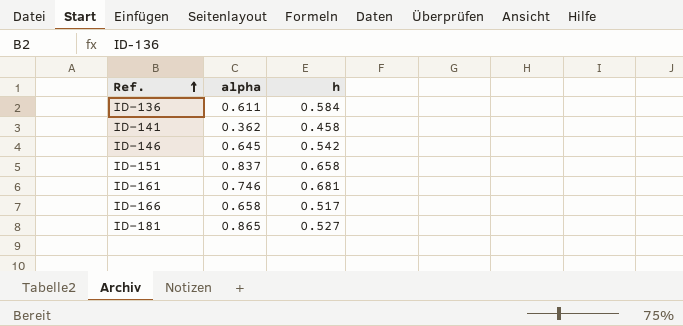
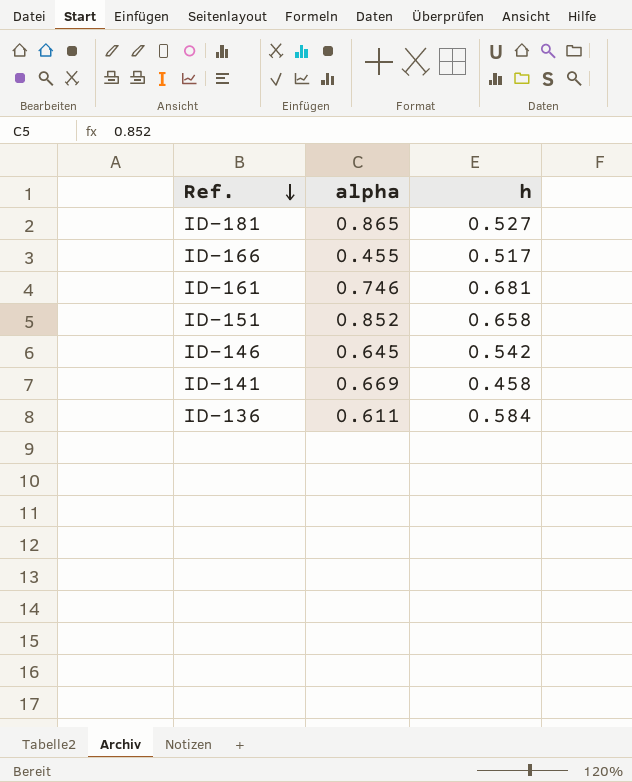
row order: Ref. ascending -> Ref. descending
ID-166 | alpha: 0.658 -> 0.455
ID-151 | alpha: 0.837 -> 0.852
ID-141 | alpha: 0.362 -> 0.669

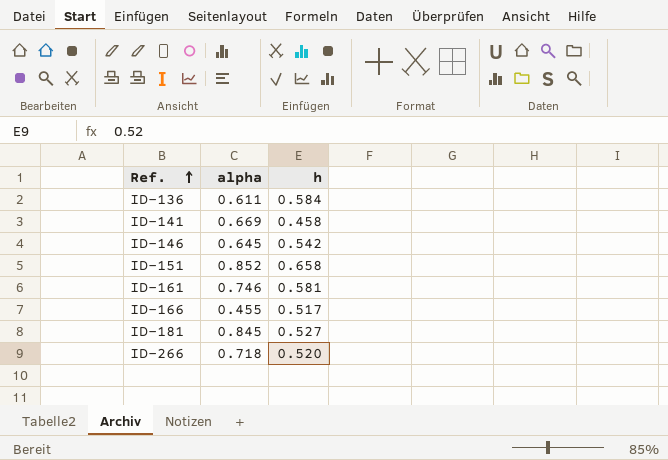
row order: Ref. descending -> Ref. ascending
ID-161 | h: 0.681 -> 0.581
ID-181 | alpha: 0.865 -> 0.845
row ID-266: none -> 0.718 | 0.520

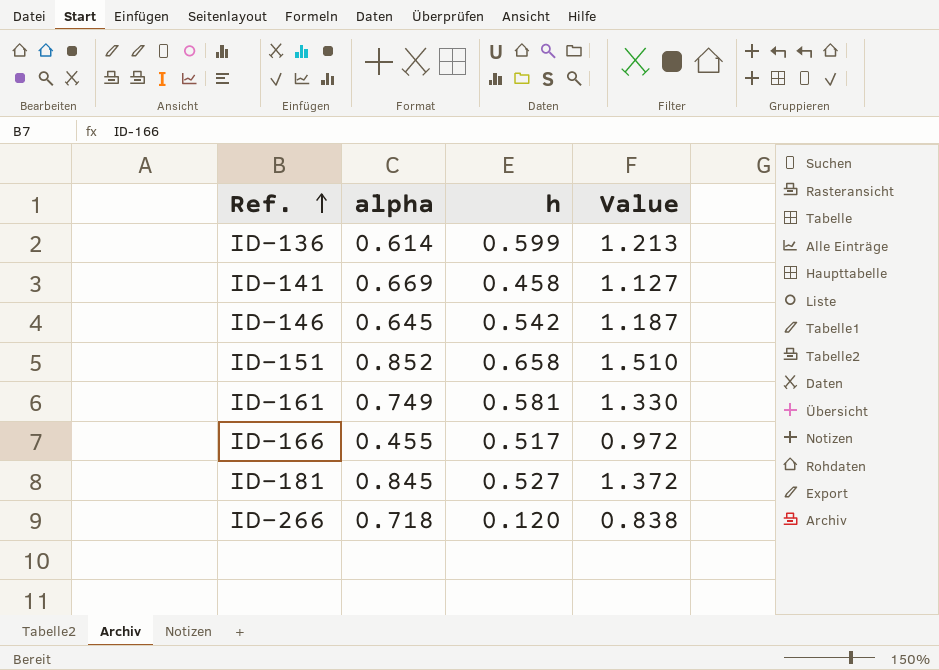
column Value | formula: none -> [alpha] + [h]
ID-136 | alpha: 0.611 -> 0.614
ID-136 | h: 0.584 -> 0.599
ID-161 | alpha: 0.746 -> 0.749
ID-266 | h: 0.520 -> 0.120

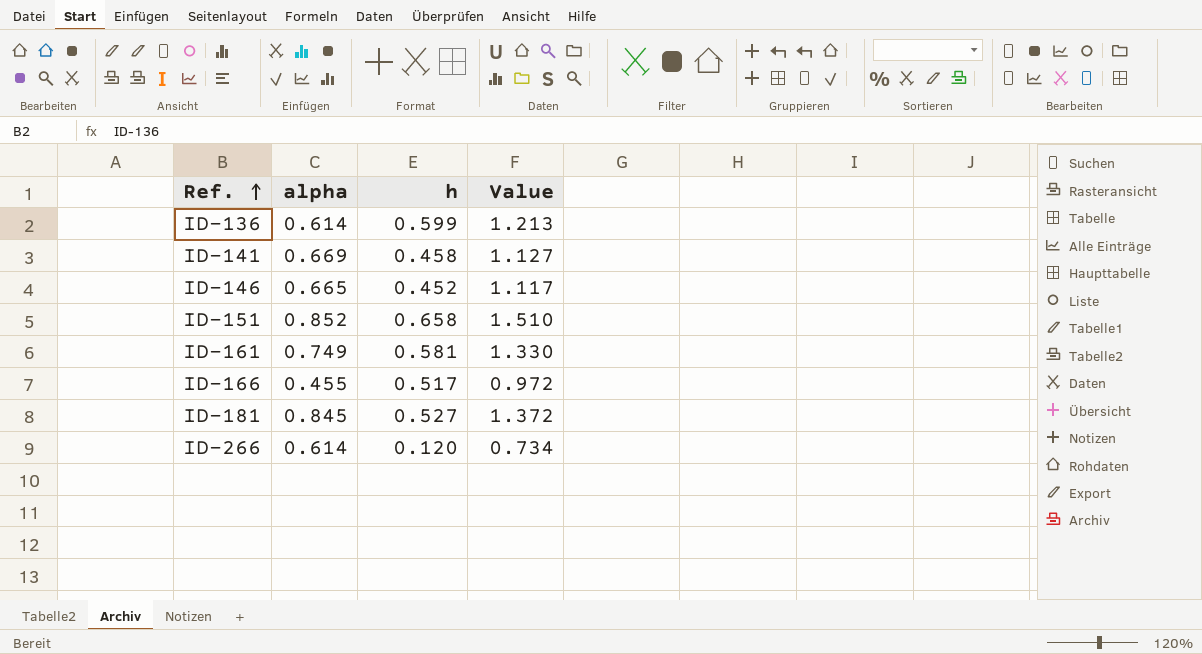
ID-146 | alpha: 0.645 -> 0.665
ID-146 | h: 0.542 -> 0.452
ID-146 | Value: 1.187 -> 1.117
ID-266 | alpha: 0.718 -> 0.614
ID-266 | Value: 0.838 -> 0.734

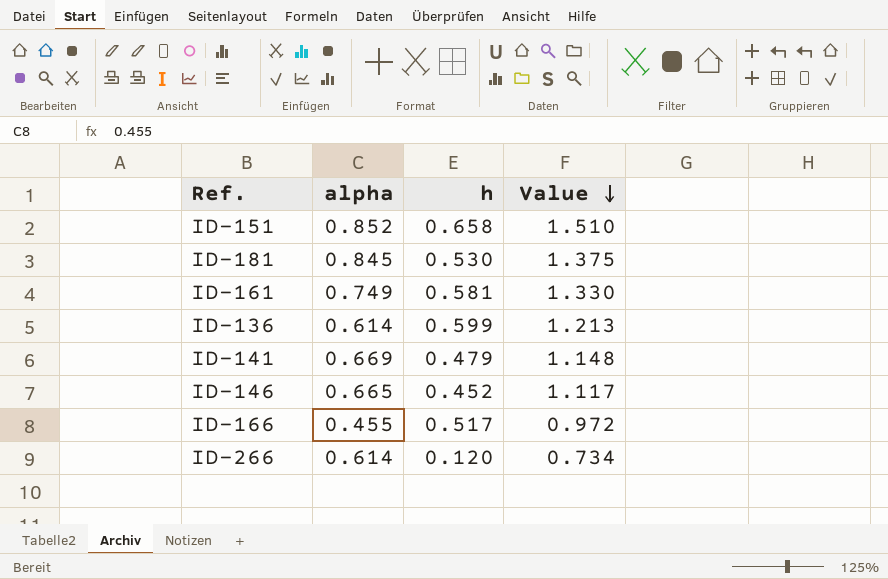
row order: Ref. ascending -> Value descending
ID-181 | h: 0.527 -> 0.530
ID-181 | Value: 1.372 -> 1.375
ID-141 | h: 0.458 -> 0.479
ID-141 | Value: 1.127 -> 1.148

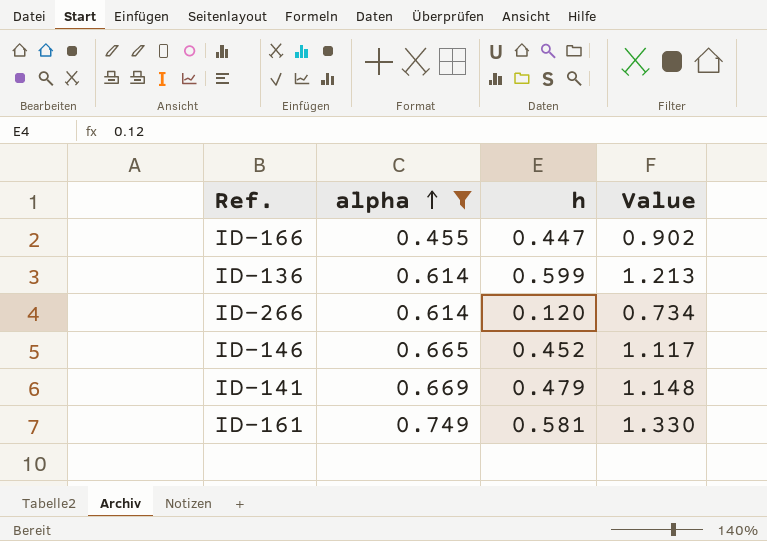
filter: none -> alpha <= 0.749
row order: Value descending -> alpha ascending
ID-166 | h: 0.517 -> 0.447
ID-166 | Value: 0.972 -> 0.902

